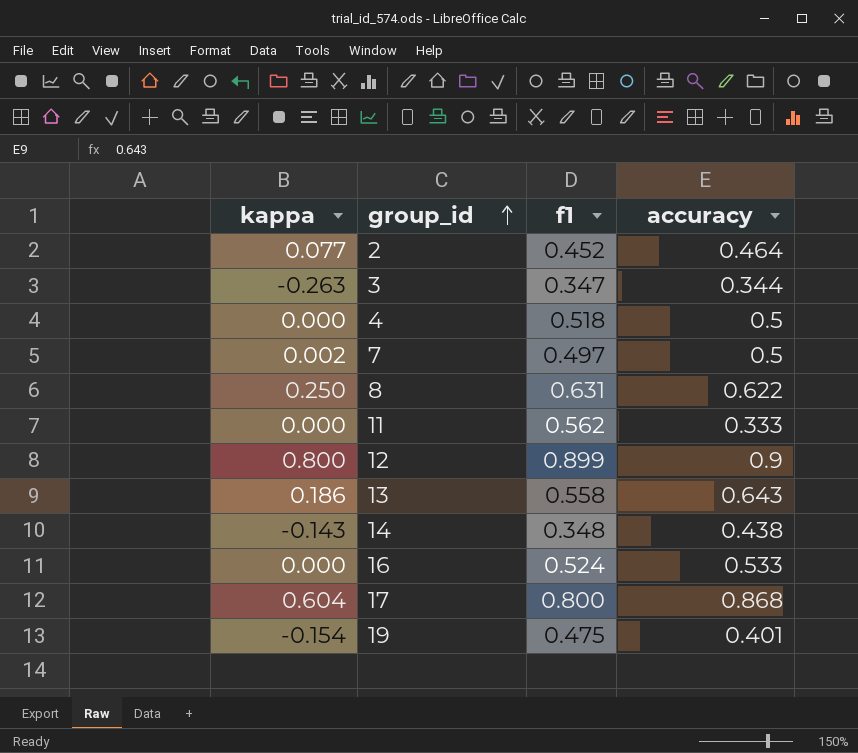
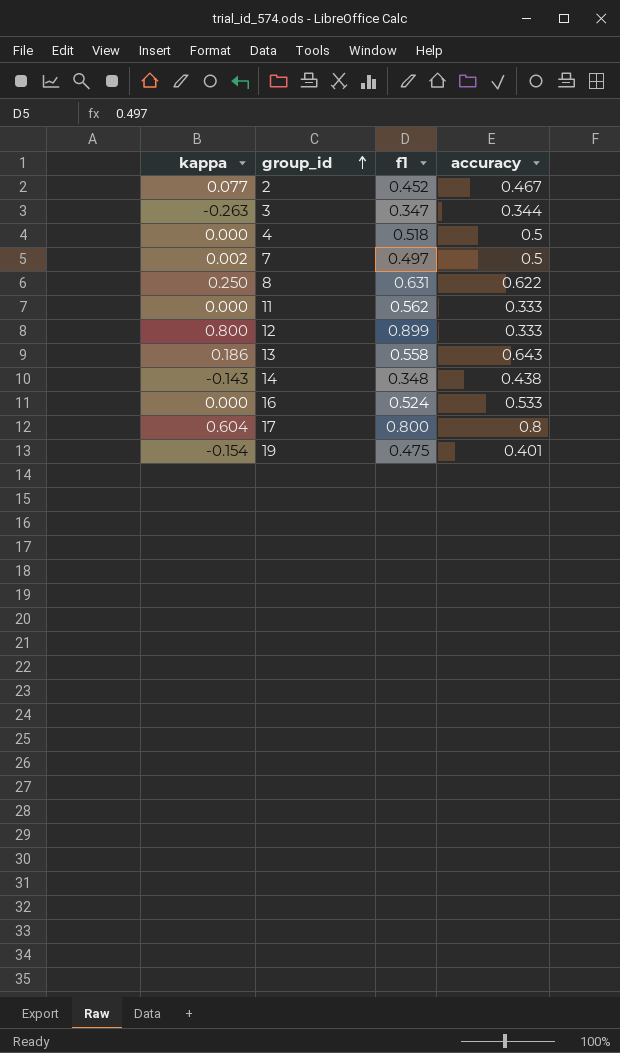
2 | accuracy: 0.464 -> 0.467
12 | accuracy: 0.9 -> 0.333
17 | accuracy: 0.868 -> 0.8

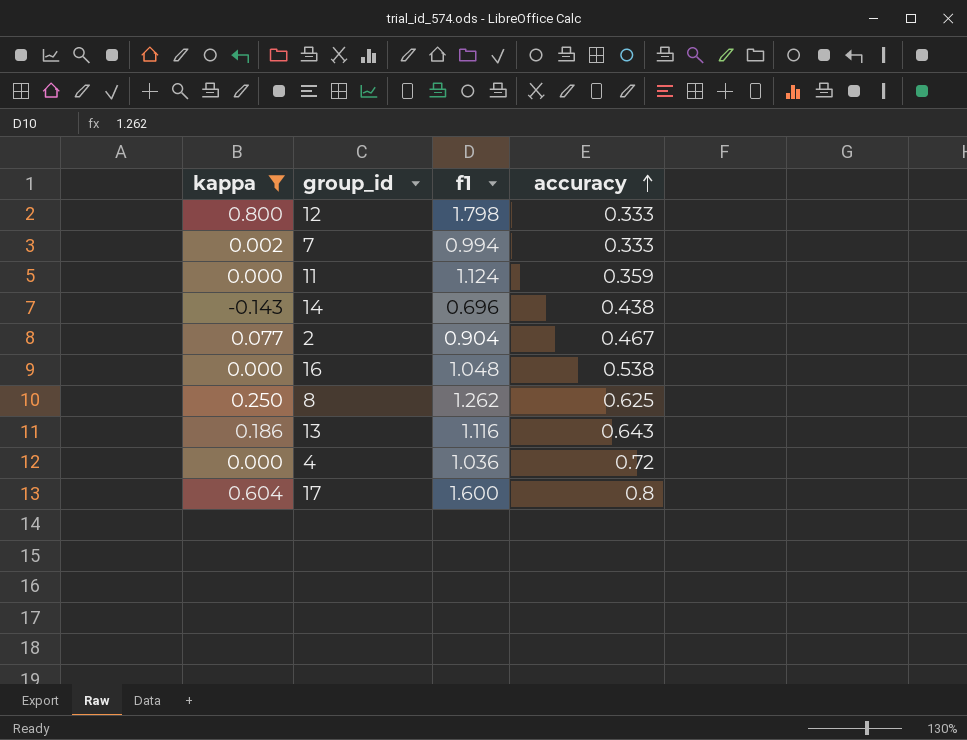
filter: none -> kappa >= -0.143
row order: group_id ascending -> accuracy ascending
12 | f1: 0.899 -> 1.798
7 | f1: 0.497 -> 0.994
7 | accuracy: 0.5 -> 0.333
11 | f1: 0.562 -> 1.124
11 | accuracy: 0.333 -> 0.359
14 | f1: 0.348 -> 0.696
2 | f1: 0.452 -> 0.904
16 | f1: 0.524 -> 1.048
16 | accuracy: 0.533 -> 0.538
8 | f1: 0.631 -> 1.262
8 | accuracy: 0.622 -> 0.625
13 | f1: 0.558 -> 1.116
4 | f1: 0.518 -> 1.036
4 | accuracy: 0.5 -> 0.72
17 | f1: 0.800 -> 1.600

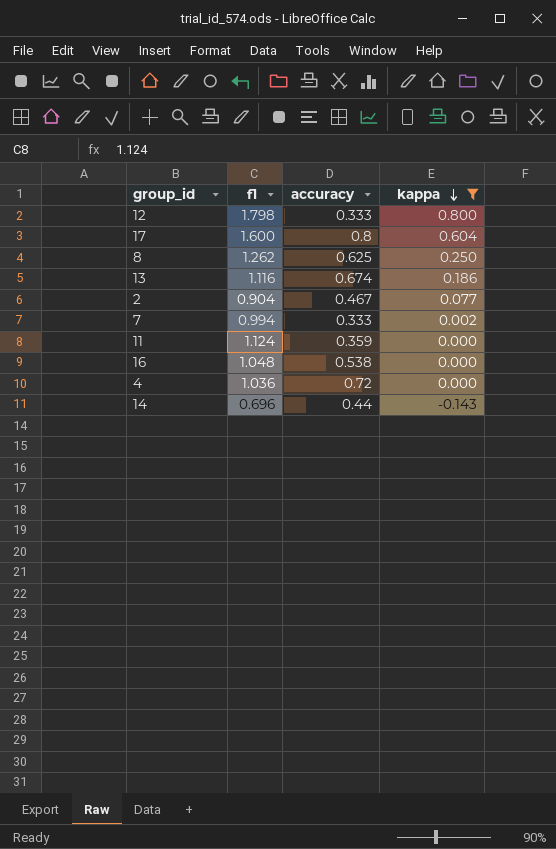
row order: accuracy ascending -> kappa descending
column kappa | position: 1 -> 4
13 | accuracy: 0.643 -> 0.674
14 | accuracy: 0.438 -> 0.44

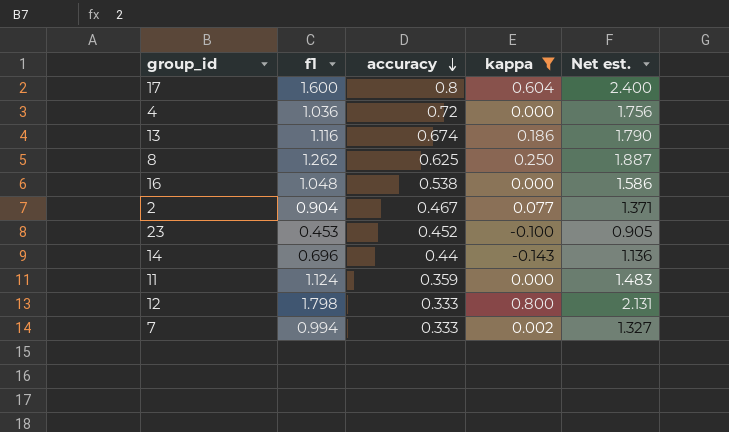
row order: kappa descending -> accuracy descending
column Net est. | formula: none -> [f1] + [accuracy]
row 23: none -> 0.453 | 0.452 | -0.100 | 0.905

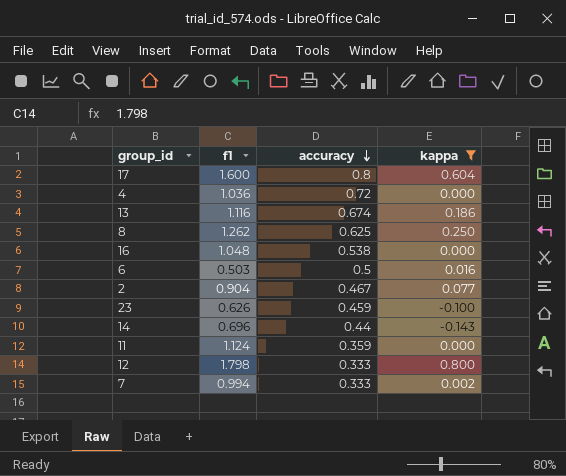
column Net est. | formula: [f1] + [accuracy] -> none
row 6: none -> 0.503 | 0.5 | 0.016
23 | f1: 0.453 -> 0.626
23 | accuracy: 0.452 -> 0.459

